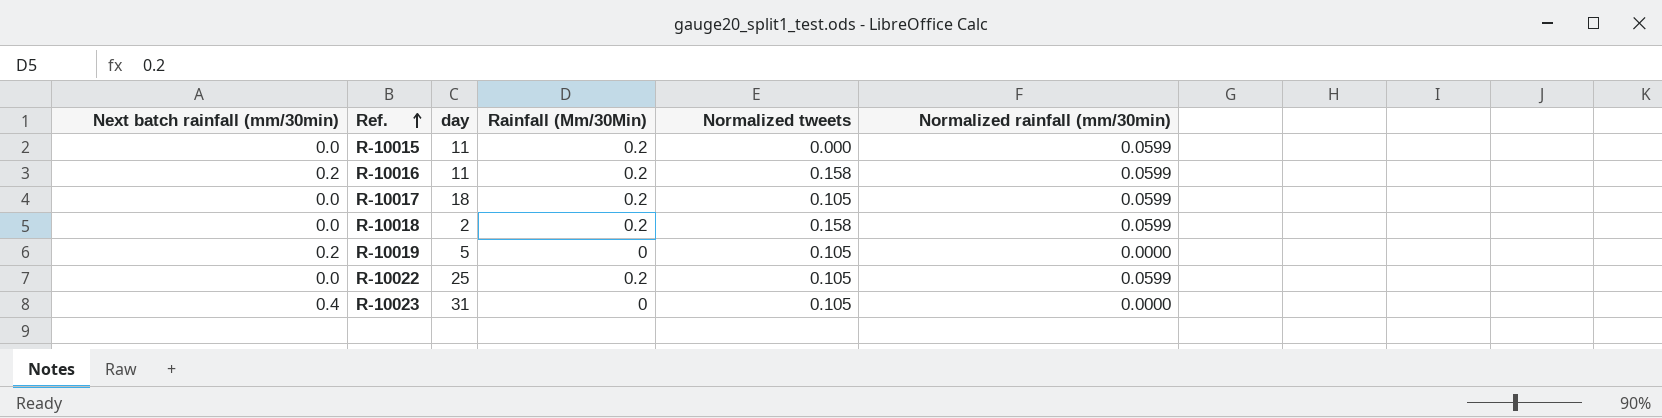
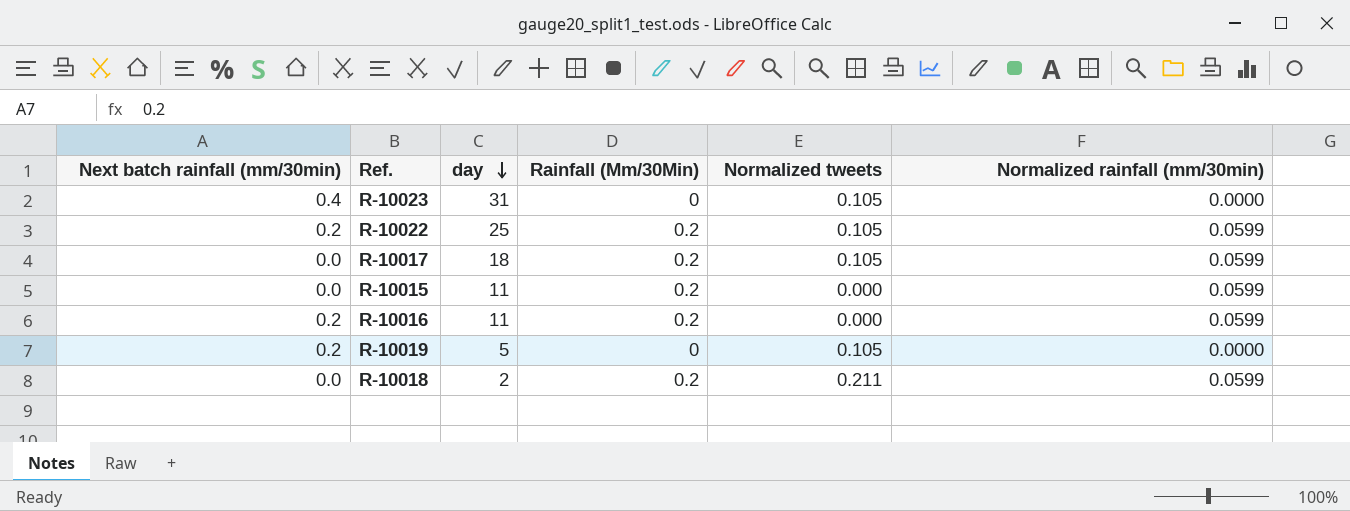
row order: Ref. ascending -> day descending
R-10022 | Next batch rainfall (mm/30min): 0.0 -> 0.2
R-10016 | Normalized tweets: 0.158 -> 0.000
R-10018 | Normalized tweets: 0.158 -> 0.211

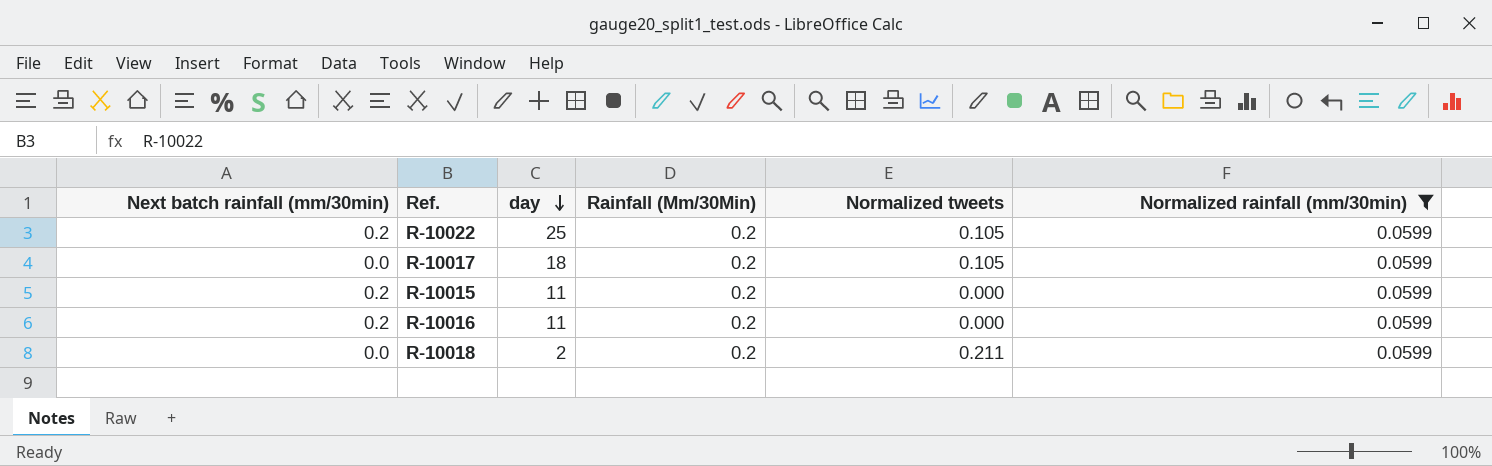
filter: none -> Normalized rainfall (mm/30min) = 0.0599
R-10015 | Next batch rainfall (mm/30min): 0.0 -> 0.2

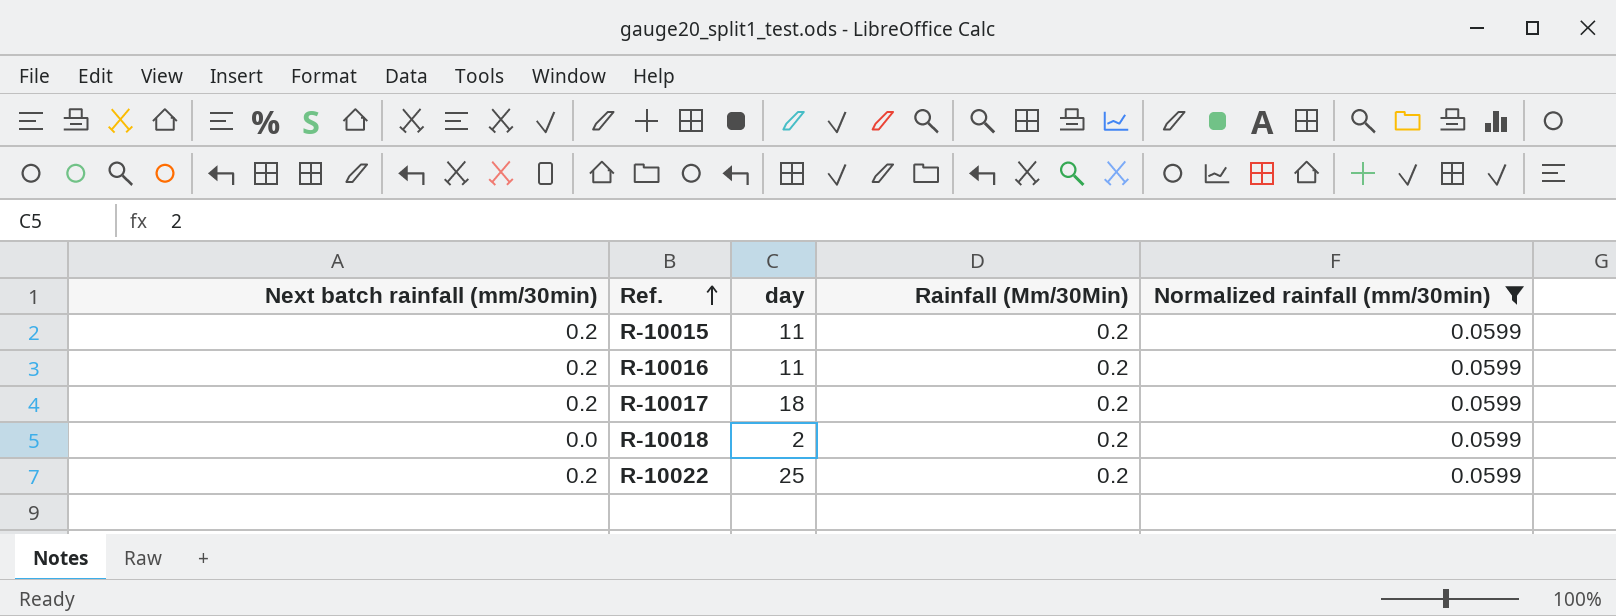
row order: day descending -> Ref. ascending
column Normalized tweets | position: 5 -> none
R-10017 | Next batch rainfall (mm/30min): 0.0 -> 0.2

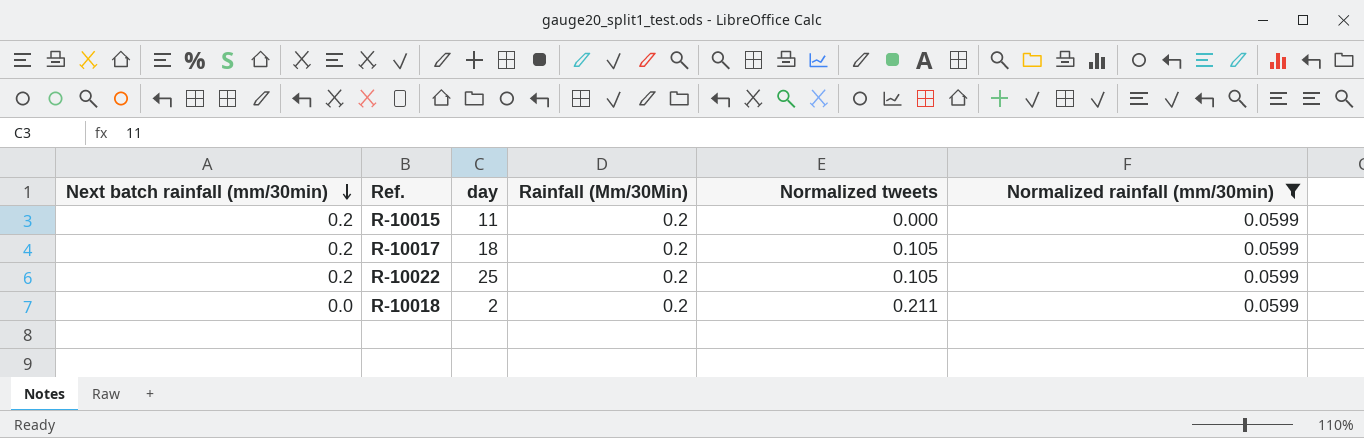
row order: Ref. ascending -> Next batch rainfall (mm/30min) descending
column Normalized tweets | position: none -> 5
row R-10016: 0.2 | 11 | 0.2 | 0.0599 -> none

